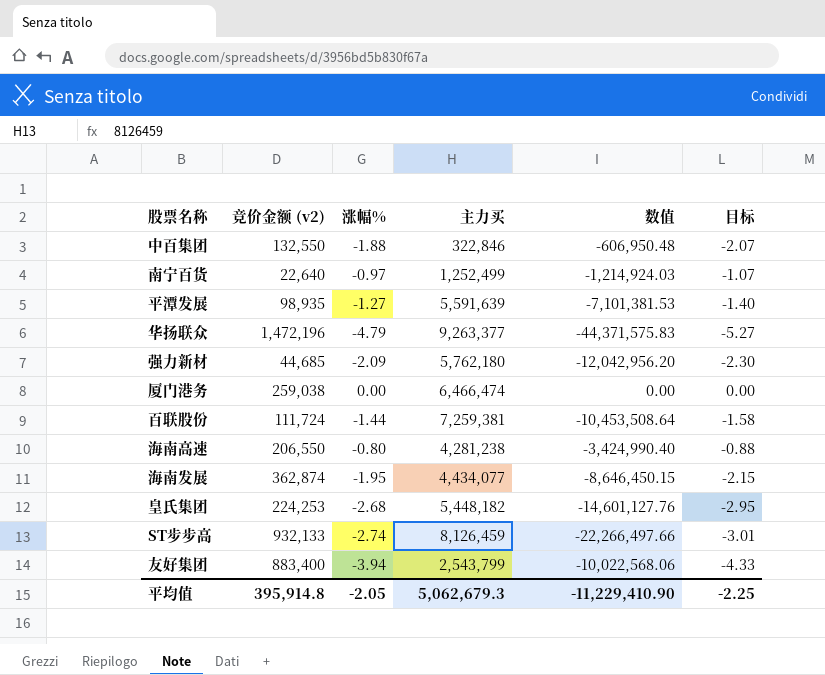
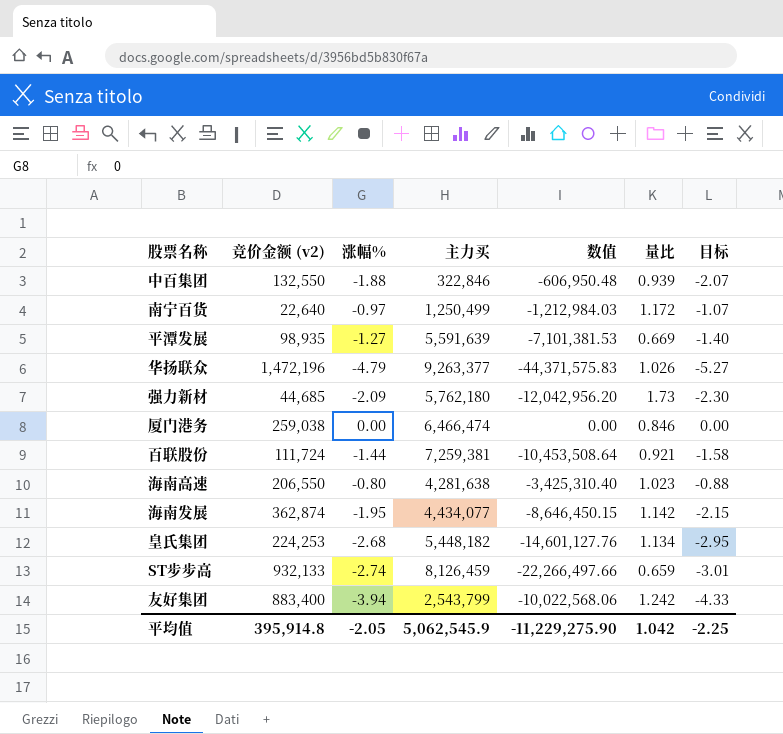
column 量比 | position: none -> 6
南宁百货 | 主力买: 1,252,499 -> 1,250,499
南宁百货 | 数值: -1,214,924.03 -> -1,212,984.03
海南高速 | 主力买: 4,281,238 -> 4,281,638
海南高速 | 数值: -3,424,990.40 -> -3,425,310.40
平均值 | 主力买: 5,062,679.3 -> 5,062,545.9
平均值 | 数值: -11,229,410.90 -> -11,229,275.90

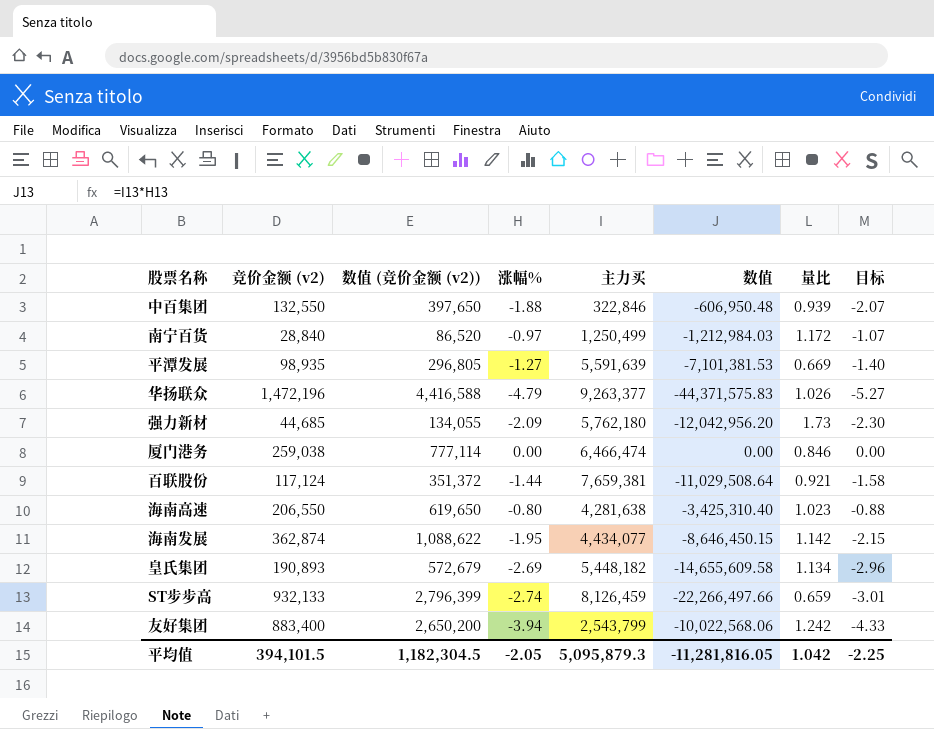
column 数值 (竞价金额 (v2)) | formula: none -> [竞价金额 (v2)] * 3
南宁百货 | 竞价金额 (v2): 22,640 -> 28,840
百联股份 | 竞价金额 (v2): 111,724 -> 117,124
百联股份 | 主力买: 7,259,381 -> 7,659,381
百联股份 | 数值: -10,453,508.64 -> -11,029,508.64
皇氏集团 | 竞价金额 (v2): 224,253 -> 190,893
皇氏集团 | 涨幅%: -2.68 -> -2.69
皇氏集团 | 数值: -14,601,127.76 -> -14,655,609.58
皇氏集团 | 目标: -2.95 -> -2.96
平均值 | 竞价金额 (v2): 395,914.8 -> 394,101.5
平均值 | 主力买: 5,062,545.9 -> 5,095,879.3
平均值 | 数值: -11,229,275.90 -> -11,281,816.05

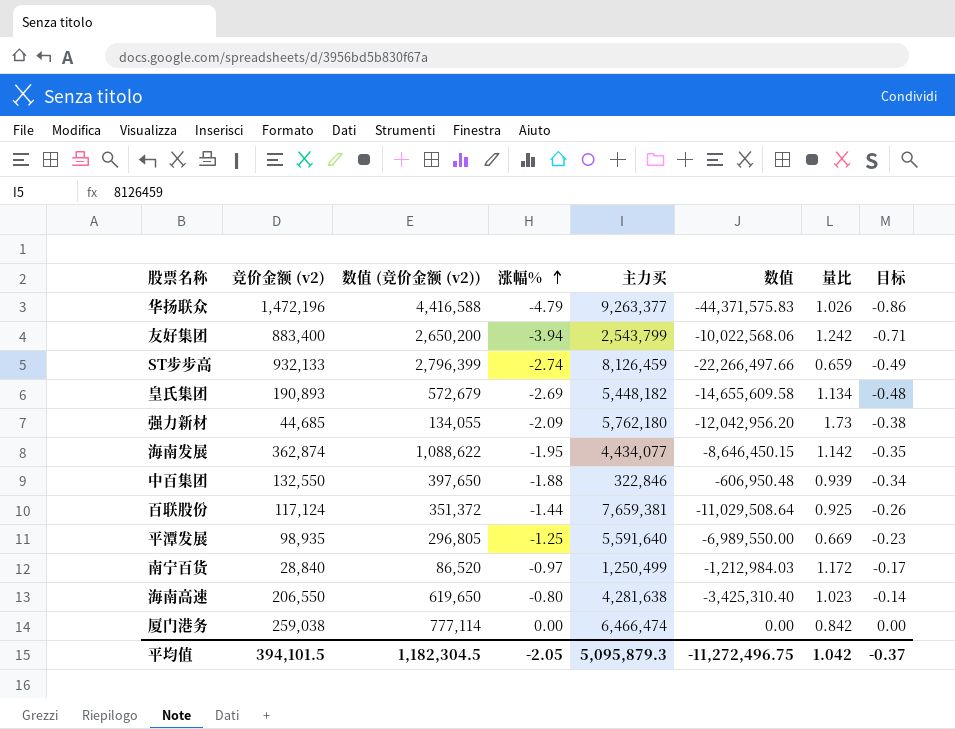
row order: none -> 涨幅% ascending
column 目标 | formula: [涨幅%] * 1.1 -> [涨幅%] * 0.18
百联股份 | 量比: 0.921 -> 0.925
平潭发展 | 涨幅%: -1.27 -> -1.25
平潭发展 | 主力买: 5,591,639 -> 5,591,640
平潭发展 | 数值: -7,101,381.53 -> -6,989,550.00
厦门港务 | 量比: 0.846 -> 0.842
平均值 | 数值: -11,281,816.05 -> -11,272,496.75
平均值 | 目标: -2.25 -> -0.37

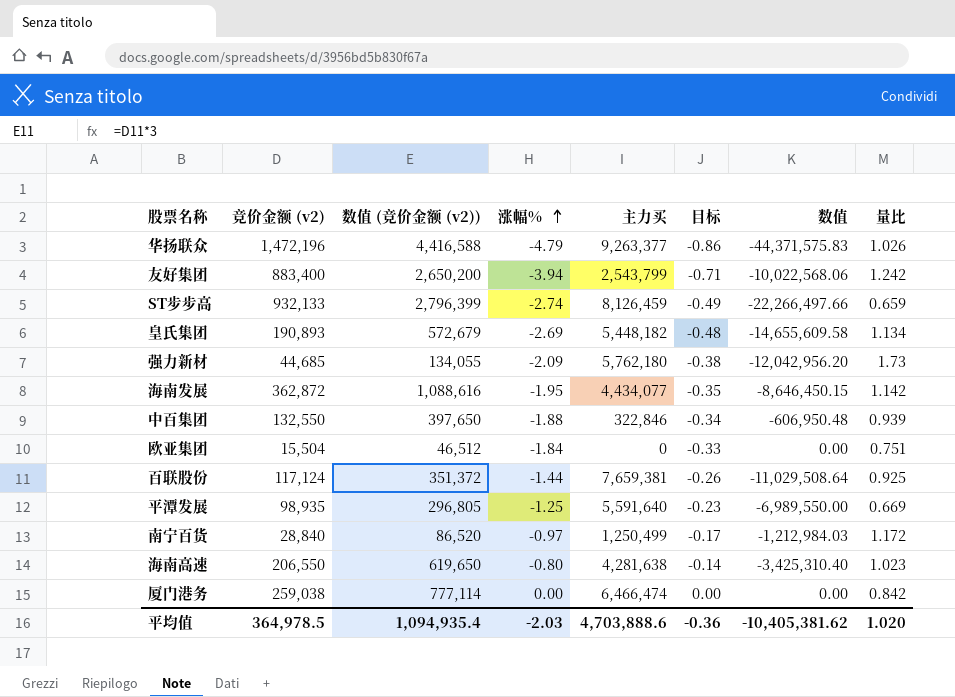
column 目标 | position: 8 -> 6
海南发展 | 竞价金额 (v2): 362,874 -> 362,872
海南发展 | 数值 (竞价金额 (v2)): 1,088,622 -> 1,088,616
row 欧亚集团: none -> 15,504 | 46,512 | -1.84 | 0 | -0.33 | 0.00 | 0.751
平均值 | 竞价金额 (v2): 394,101.5 -> 364,978.5
平均值 | 数值 (竞价金额 (v2)): 1,182,304.5 -> 1,094,935.4
平均值 | 涨幅%: -2.05 -> -2.03
平均值 | 主力买: 5,095,879.3 -> 4,703,888.6
平均值 | 目标: -0.37 -> -0.36
平均值 | 数值: -11,272,496.75 -> -10,405,381.62
平均值 | 量比: 1.042 -> 1.020

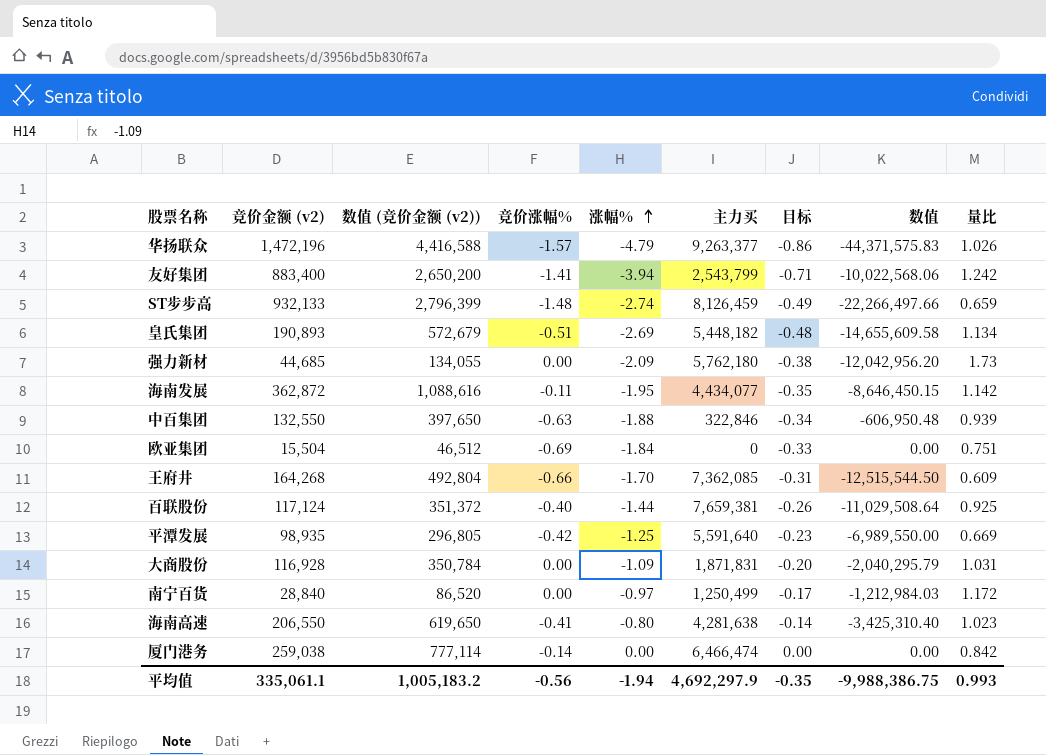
column 竞价涨幅% | position: none -> 4
row 王府井: none -> 164,268 | 492,804 | -0.66 | -1.70 | 7,362,085 | -0.31 | -12,515,544.50 | 0.609
row 大商股份: none -> 116,928 | 350,784 | 0.00 | -1.09 | 1,871,831 | -0.20 | -2,040,295.79 | 1.031
平均值 | 竞价金额 (v2): 364,978.5 -> 335,061.1
平均值 | 数值 (竞价金额 (v2)): 1,094,935.4 -> 1,005,183.2
平均值 | 涨幅%: -2.03 -> -1.94
平均值 | 主力买: 4,703,888.6 -> 4,692,297.9
平均值 | 目标: -0.36 -> -0.35
平均值 | 数值: -10,405,381.62 -> -9,988,386.75
平均值 | 量比: 1.020 -> 0.993

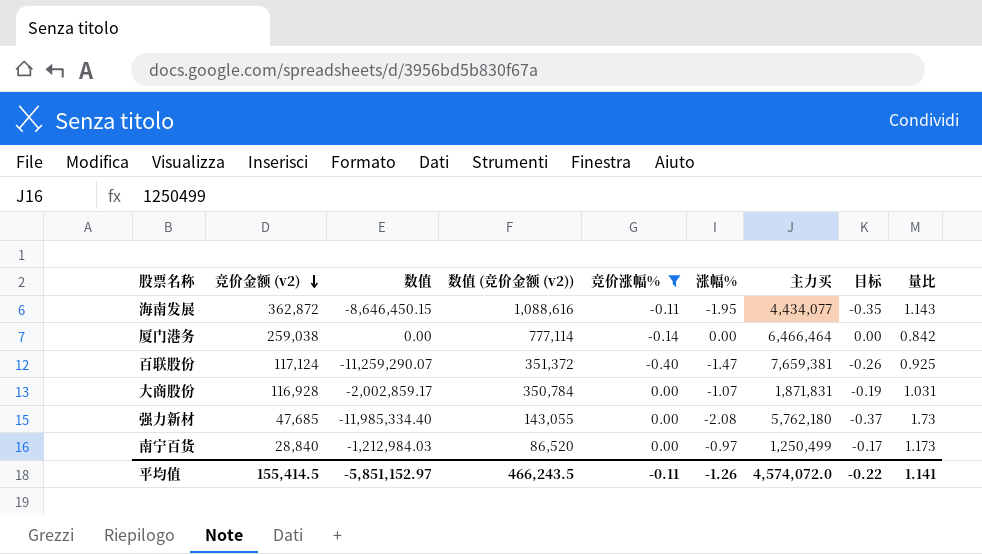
filter: none -> 竞价涨幅% >= -0.40
row order: 涨幅% ascending -> 竞价金额 (v2) descending
column 数值 | position: 8 -> 3
海南发展 | 量比: 1.142 -> 1.143
厦门港务 | 主力买: 6,466,474 -> 6,466,464
百联股份 | 数值: -11,029,508.64 -> -11,259,290.07
百联股份 | 涨幅%: -1.44 -> -1.47
大商股份 | 数值: -2,040,295.79 -> -2,002,859.17
大商股份 | 涨幅%: -1.09 -> -1.07
大商股份 | 目标: -0.20 -> -0.19
强力新材 | 竞价金额 (v2): 44,685 -> 47,685
强力新材 | 数值: -12,042,956.20 -> -11,985,334.40
强力新材 | 数值 (竞价金额 (v2)): 134,055 -> 143,055
强力新材 | 涨幅%: -2.09 -> -2.08
强力新材 | 目标: -0.38 -> -0.37
南宁百货 | 量比: 1.172 -> 1.173
平均值 | 竞价金额 (v2): 335,061.1 -> 155,414.5
平均值 | 数值: -9,988,386.75 -> -5,851,152.97
平均值 | 数值 (竞价金额 (v2)): 1,005,183.2 -> 466,243.5
平均值 | 竞价涨幅%: -0.56 -> -0.11
平均值 | 涨幅%: -1.94 -> -1.26
平均值 | 主力买: 4,692,297.9 -> 4,574,072.0
平均值 | 目标: -0.35 -> -0.22
平均值 | 量比: 0.993 -> 1.141

